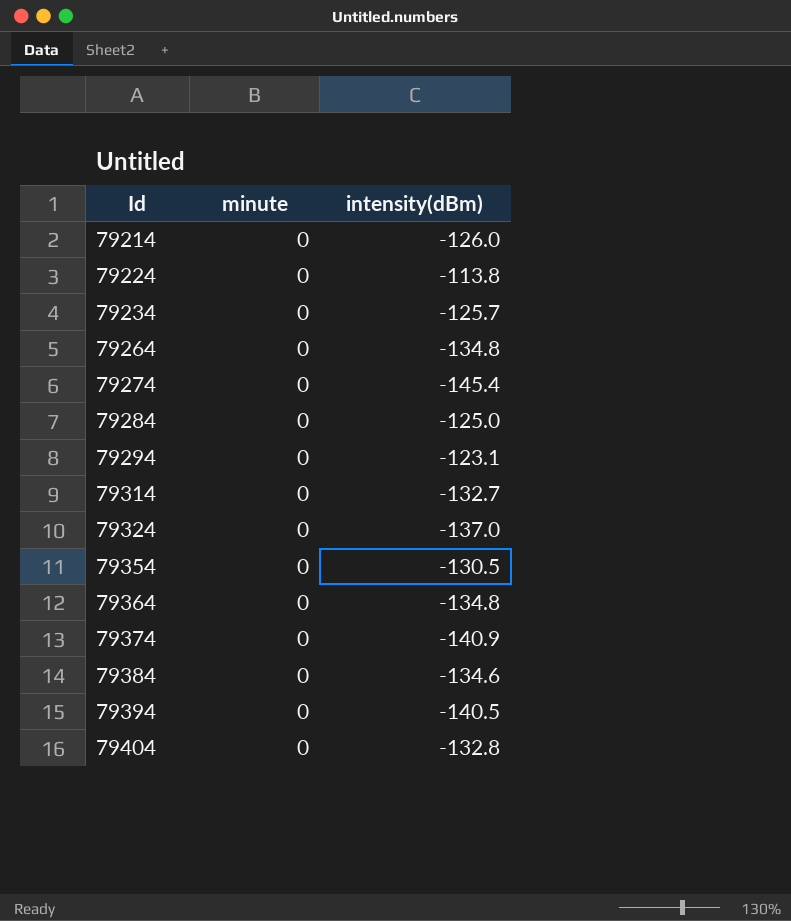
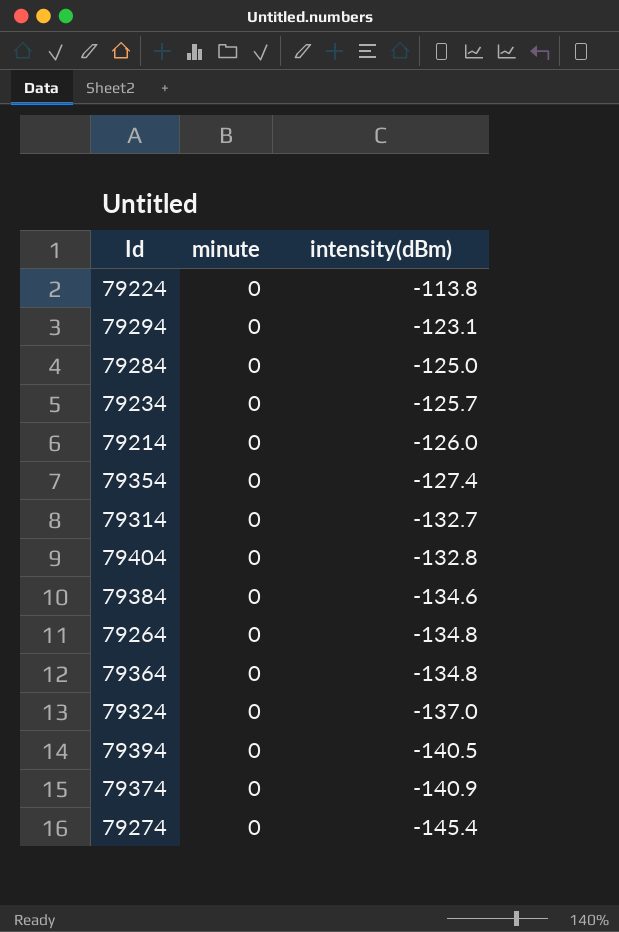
row order: Id ascending -> intensity(dBm) descending
79354 | intensity(dBm): -130.5 -> -127.4

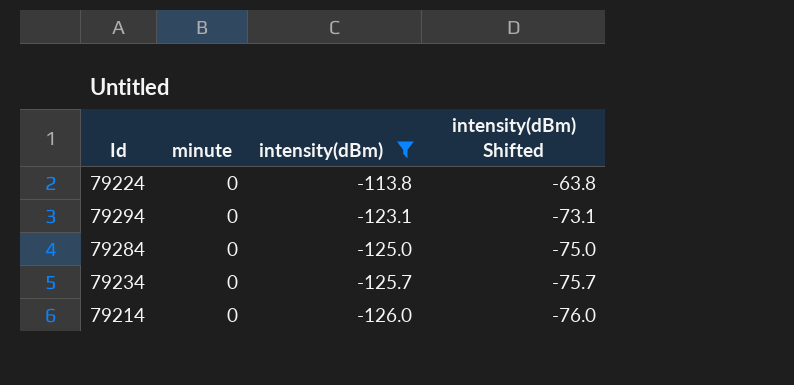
filter: none -> intensity(dBm) >= -126.0
column intensity(dBm) Shifted | formula: none -> [intensity(dBm)] + 50

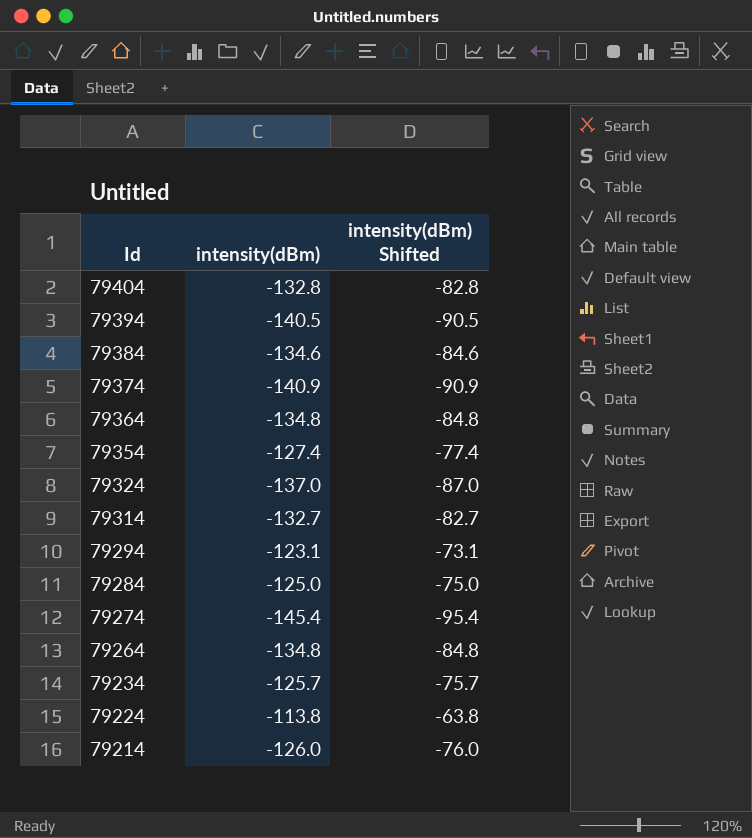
filter: intensity(dBm) >= -126.0 -> none
row order: intensity(dBm) descending -> Id descending
column minute | position: 2 -> none

